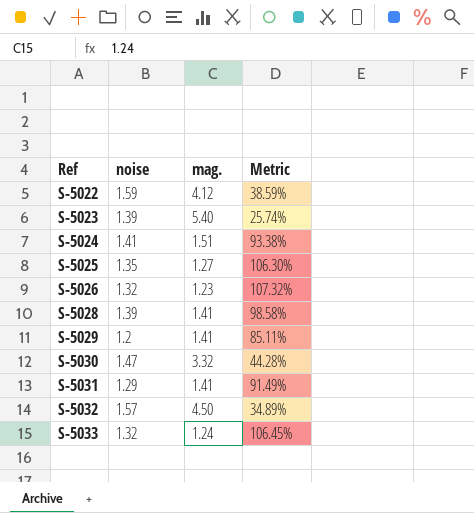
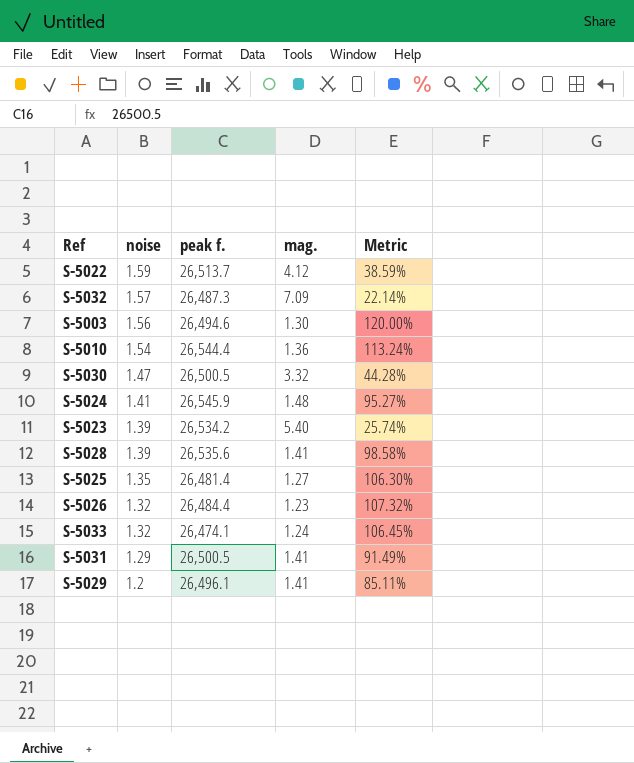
row order: Ref ascending -> noise descending
column peak f. | position: none -> 3
S-5032 | mag.: 4.50 -> 7.09
S-5032 | Metric: 34.89% -> 22.14%
row S-5003: none -> 1.56 | 26,494.6 | 1.30 | 120.00%
row S-5010: none -> 1.54 | 26,544.4 | 1.36 | 113.24%
S-5024 | mag.: 1.51 -> 1.48
S-5024 | Metric: 93.38% -> 95.27%

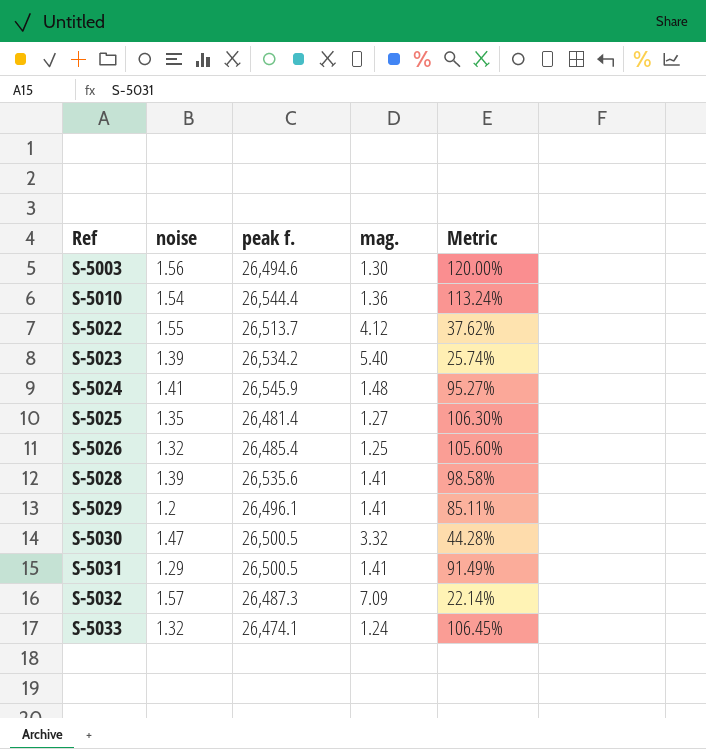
row order: noise descending -> Ref ascending
S-5022 | noise: 1.59 -> 1.55
S-5022 | Metric: 38.59% -> 37.62%
S-5026 | peak f.: 26,484.4 -> 26,485.4
S-5026 | mag.: 1.23 -> 1.25
S-5026 | Metric: 107.32% -> 105.60%

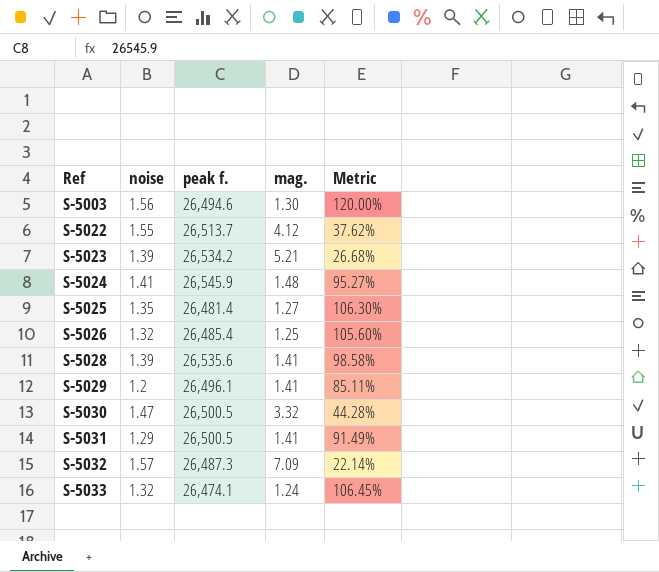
row S-5010: 1.54 | 26,544.4 | 1.36 | 113.24% -> none
S-5023 | mag.: 5.40 -> 5.21
S-5023 | Metric: 25.74% -> 26.68%

